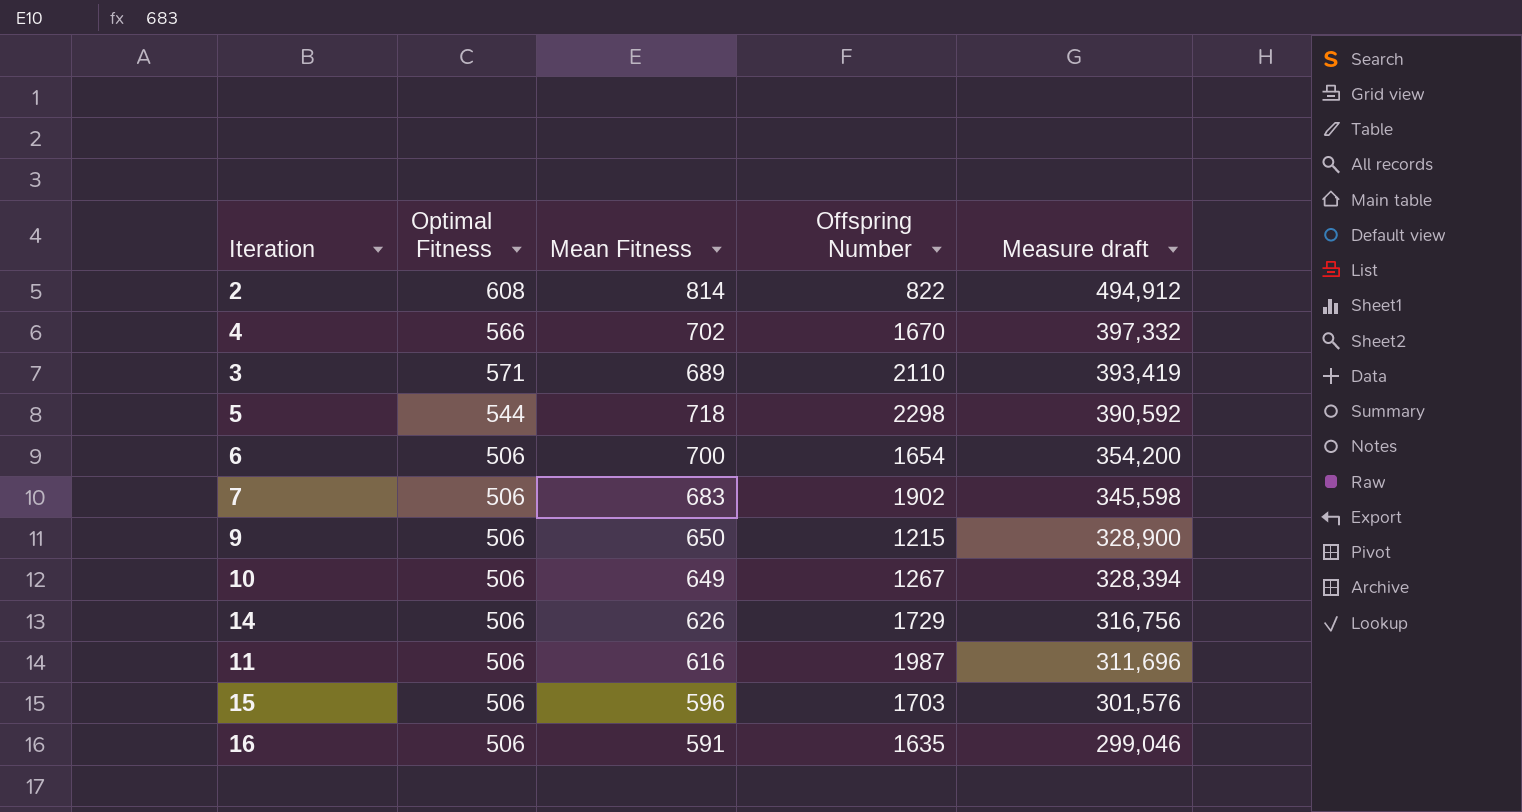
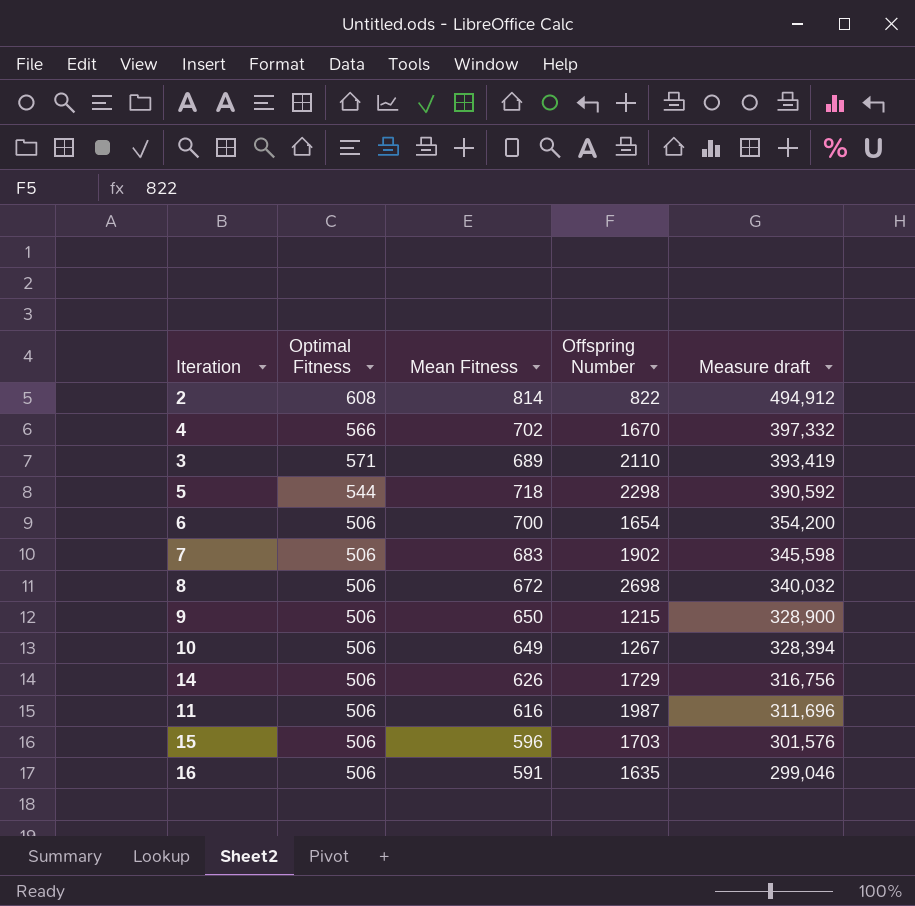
row 8: none -> 506 | 672 | 2698 | 340,032

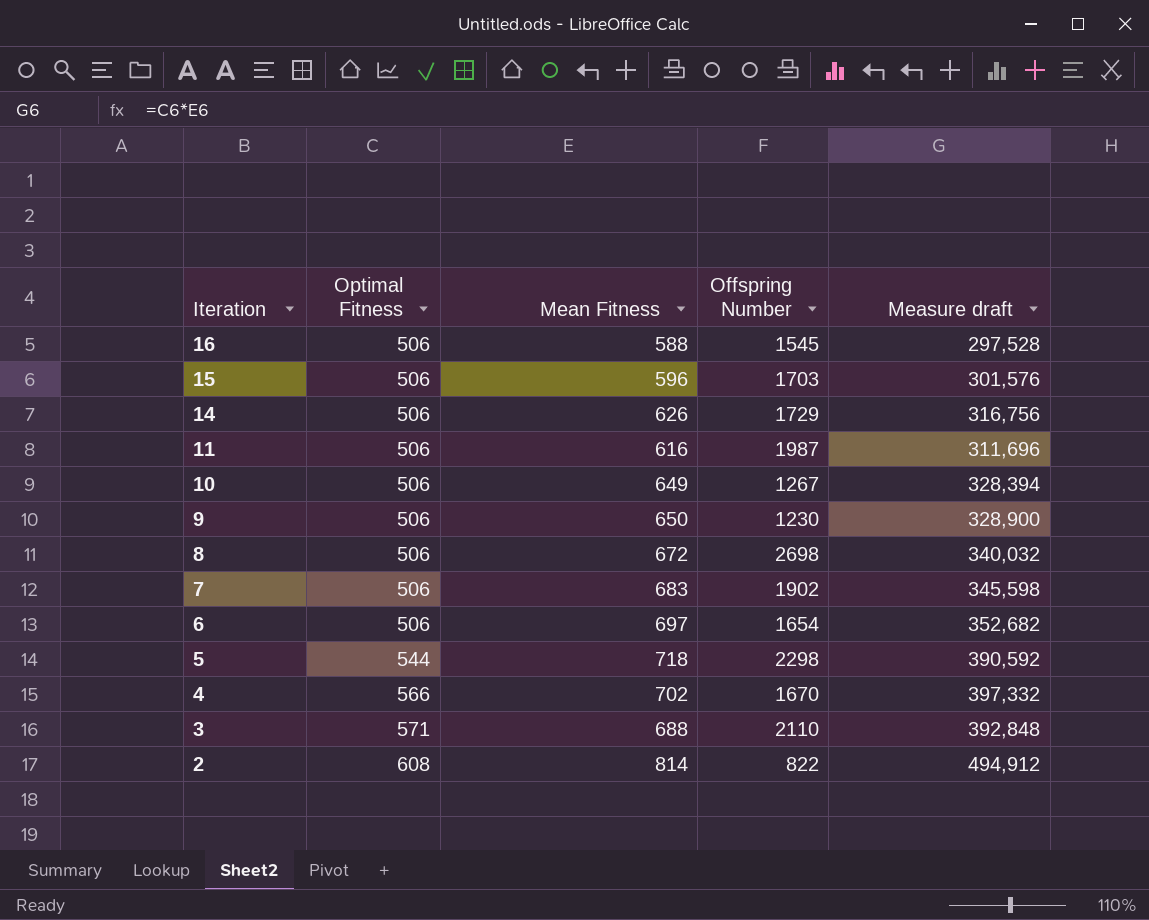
row order: Measure draft descending -> Iteration descending
16 | Mean Fitness: 591 -> 588
16 | Offspring Number: 1635 -> 1545
16 | Measure draft: 299,046 -> 297,528
9 | Offspring Number: 1215 -> 1230
6 | Mean Fitness: 700 -> 697
6 | Measure draft: 354,200 -> 352,682
3 | Mean Fitness: 689 -> 688
3 | Measure draft: 393,419 -> 392,848

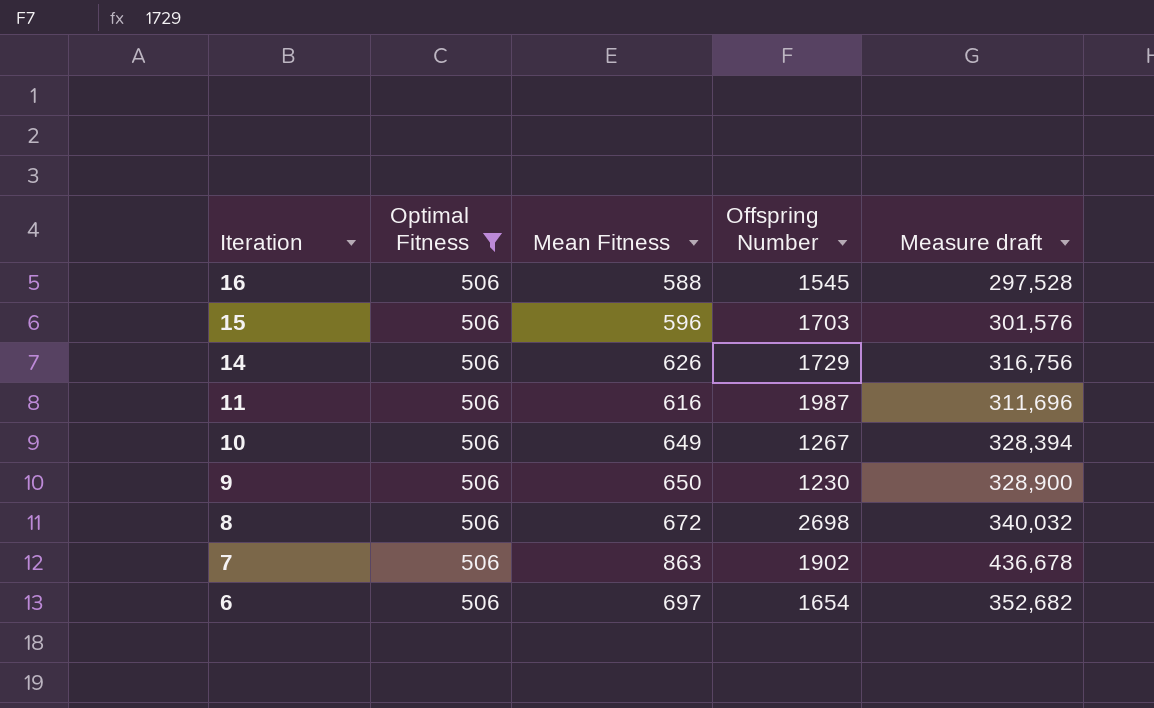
filter: none -> Optimal Fitness = 506
7 | Mean Fitness: 683 -> 863
7 | Measure draft: 345,598 -> 436,678

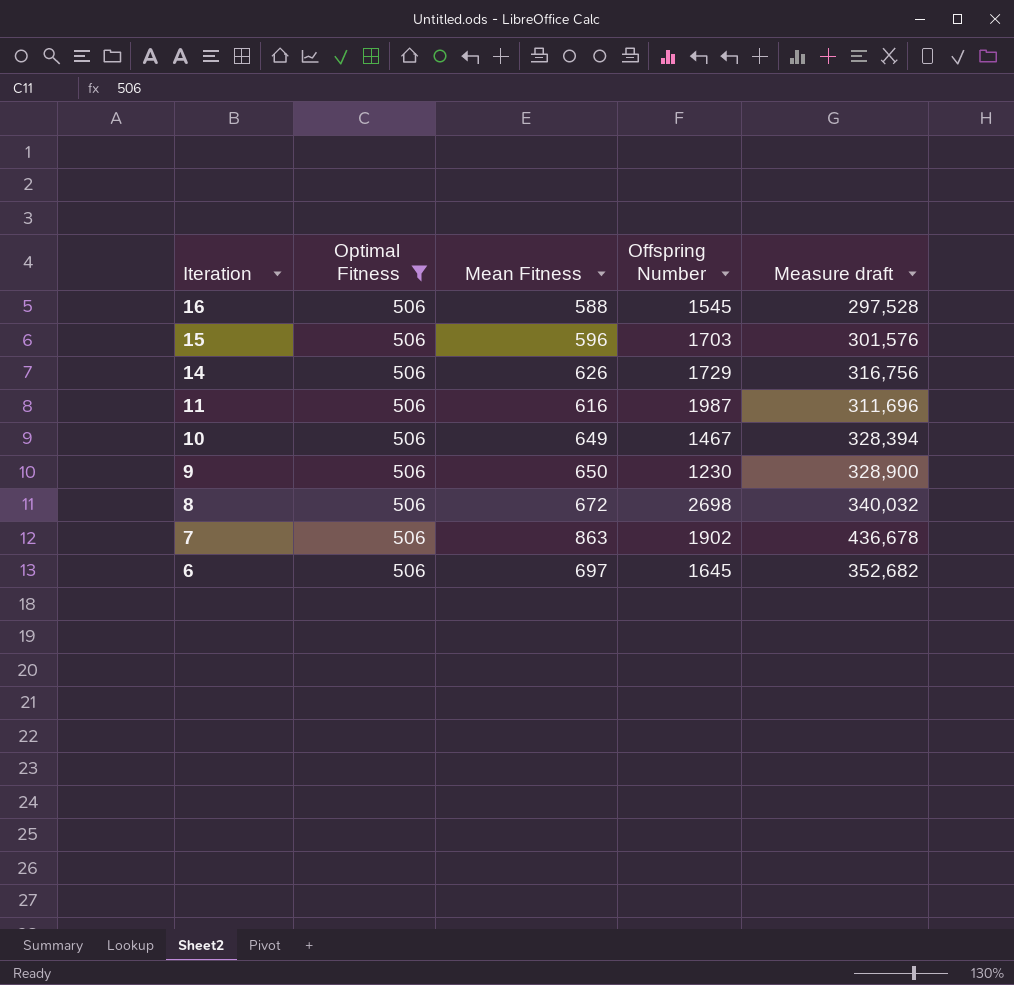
10 | Offspring Number: 1267 -> 1467
6 | Offspring Number: 1654 -> 1645

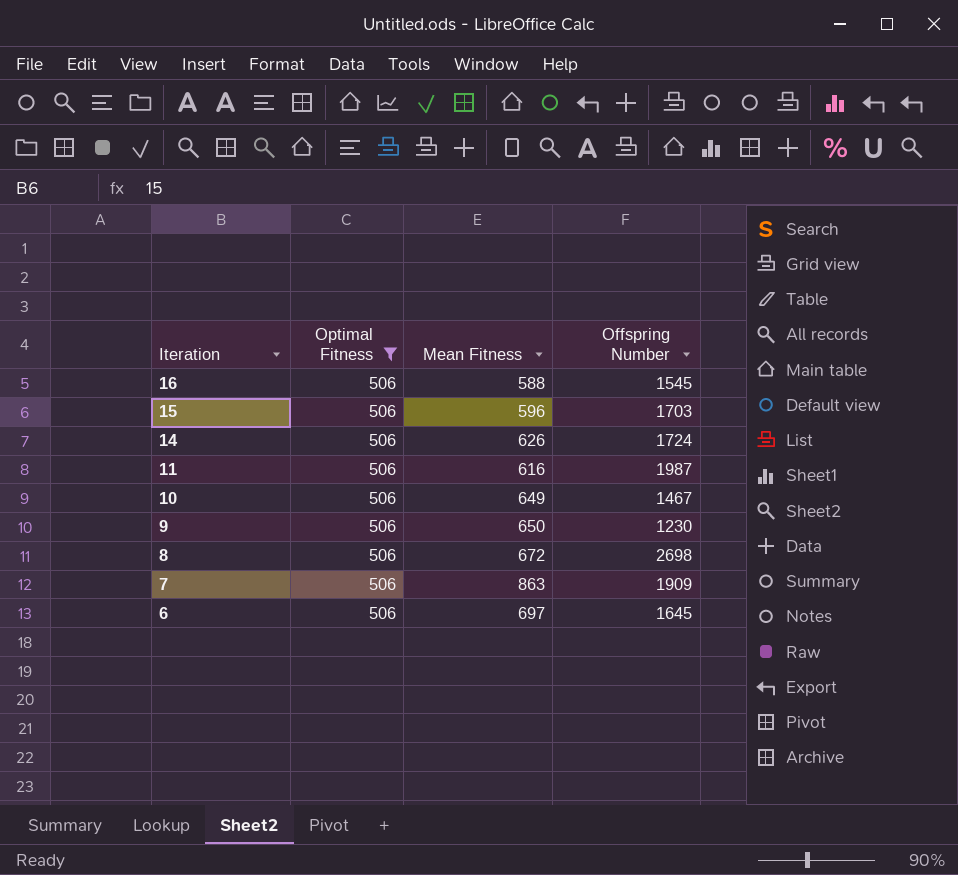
column Measure draft | formula: [Optimal Fitness] * [Mean Fitness] -> none
14 | Offspring Number: 1729 -> 1724
7 | Offspring Number: 1902 -> 1909

